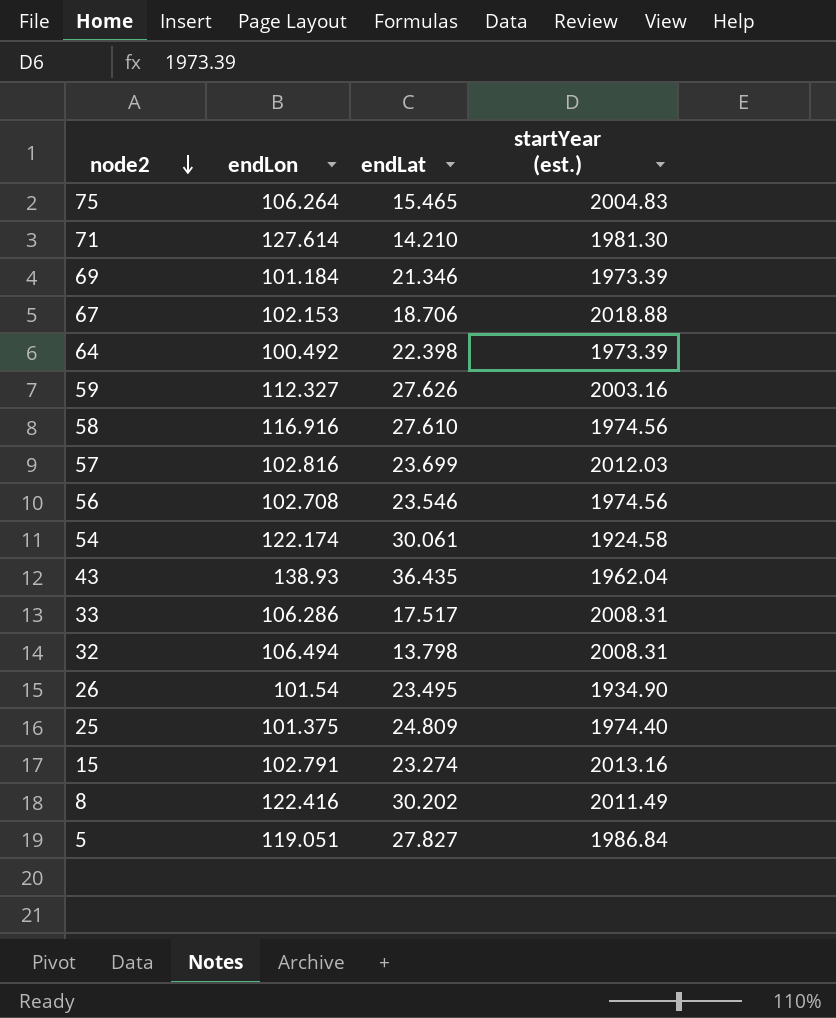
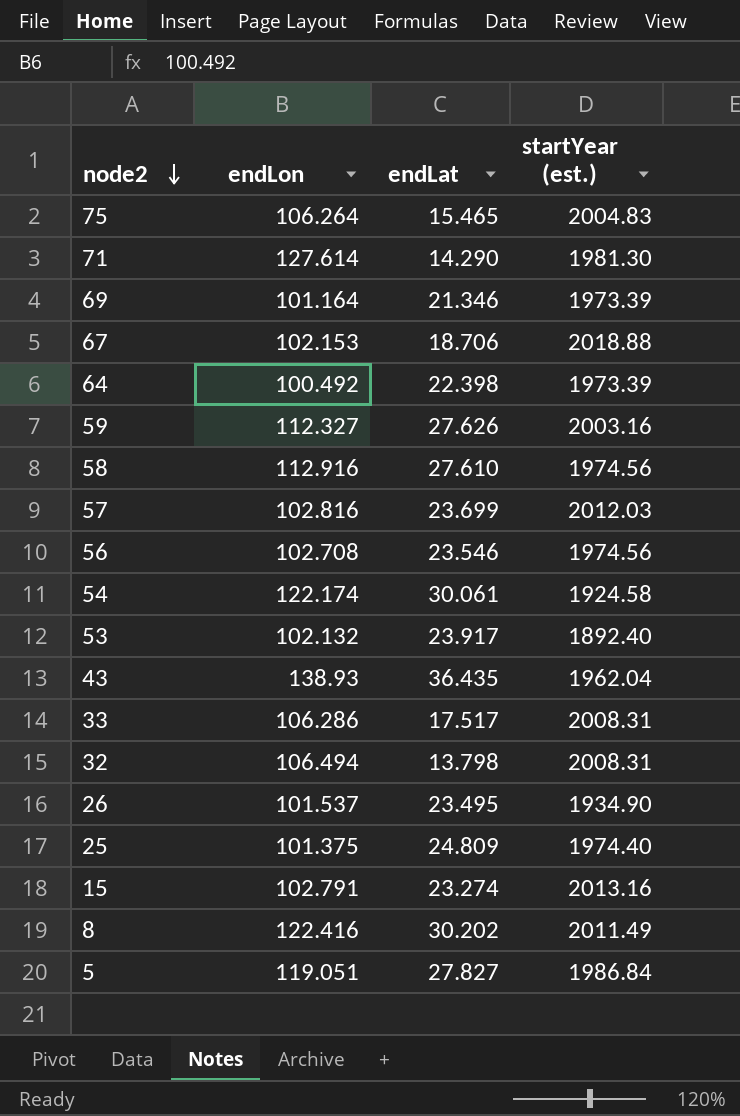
71 | endLat: 14.210 -> 14.290
69 | endLon: 101.184 -> 101.164
58 | endLon: 116.916 -> 112.916
row 53: none -> 102.132 | 23.917 | 1892.40
26 | endLon: 101.54 -> 101.537

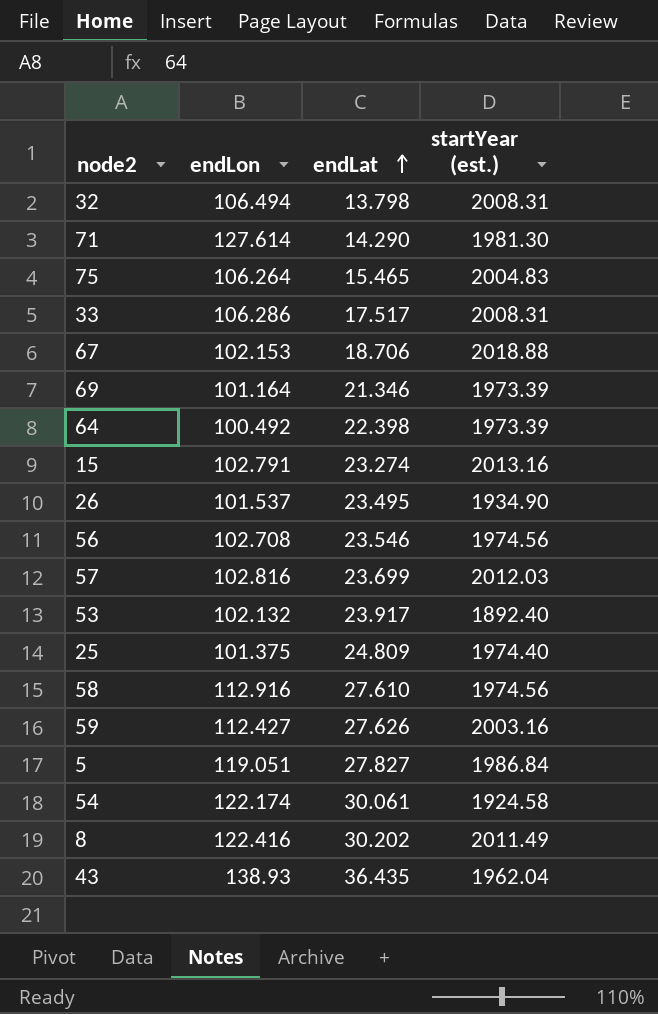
row order: node2 descending -> endLat ascending
59 | endLon: 112.327 -> 112.427

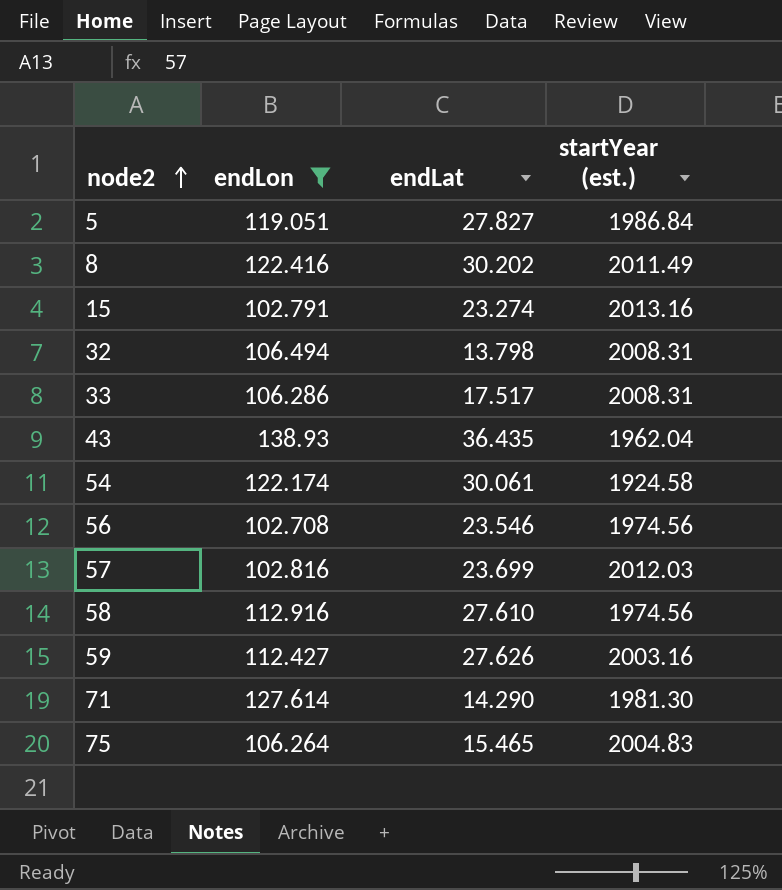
filter: none -> endLon >= 102.708
row order: endLat ascending -> node2 ascending

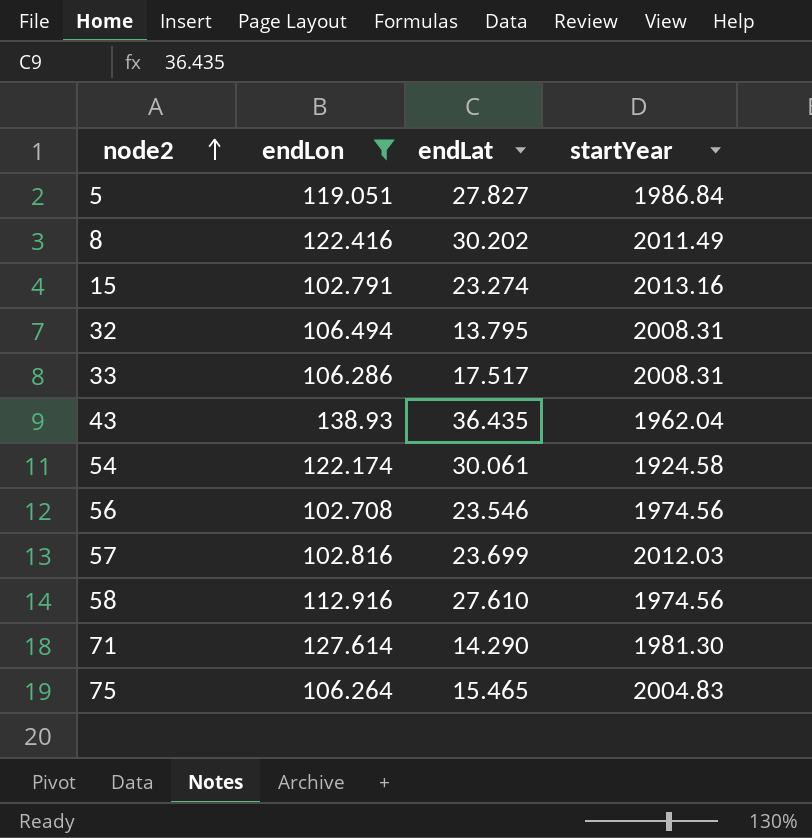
column name: startYear (est.) -> startYear
row 59: 112.427 | 27.626 | 2003.16 -> none
32 | endLat: 13.798 -> 13.795

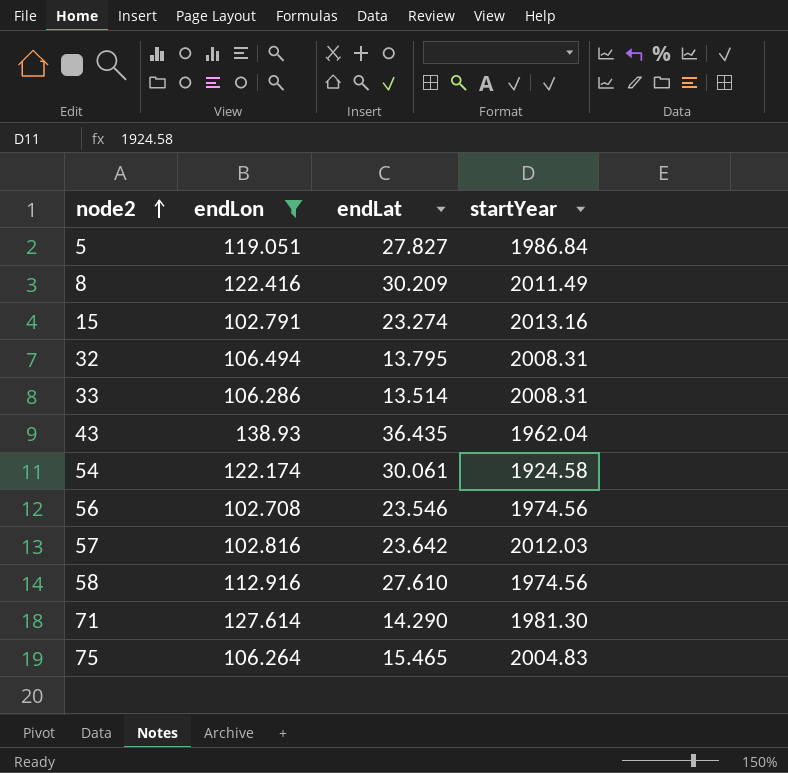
8 | endLat: 30.202 -> 30.209
33 | endLat: 17.517 -> 13.514
57 | endLat: 23.699 -> 23.642

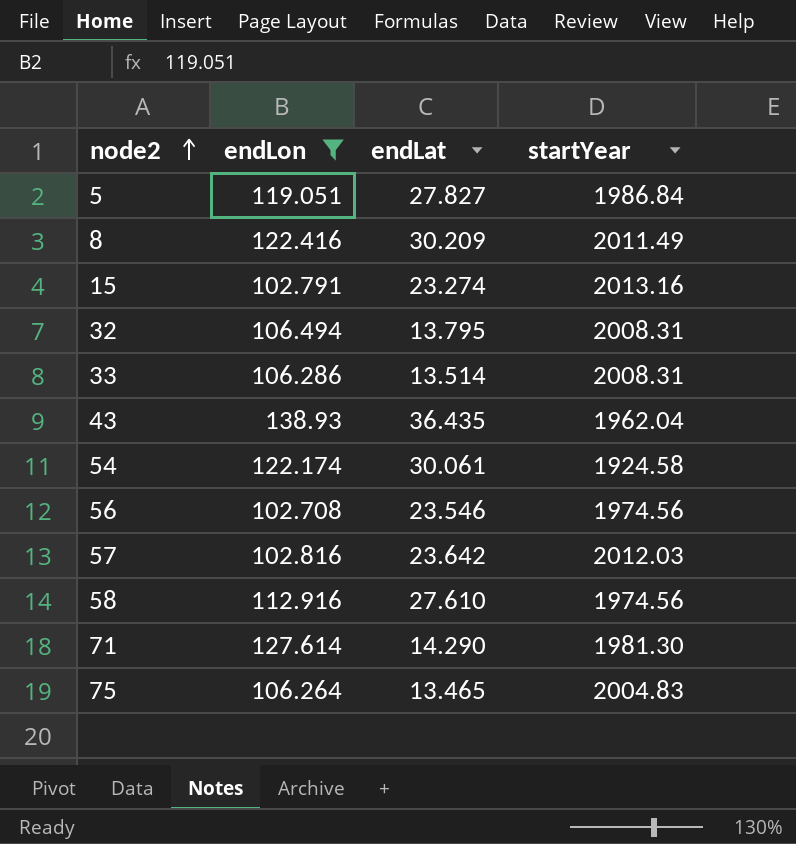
75 | endLat: 15.465 -> 13.465

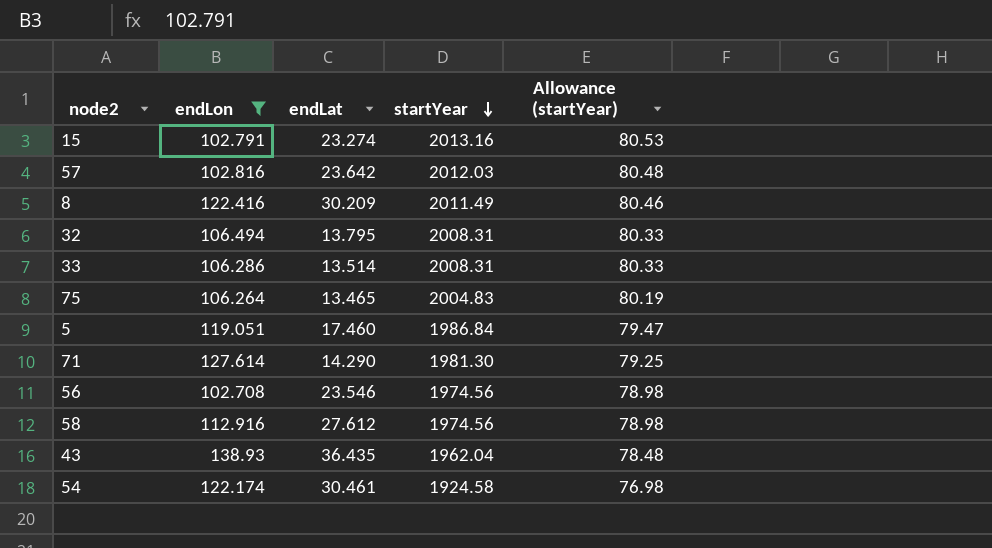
row order: node2 ascending -> startYear descending
column Allowance (startYear) | formula: none -> [startYear] * 0.04
5 | endLat: 27.827 -> 17.460
58 | endLat: 27.610 -> 27.612
54 | endLat: 30.061 -> 30.461

